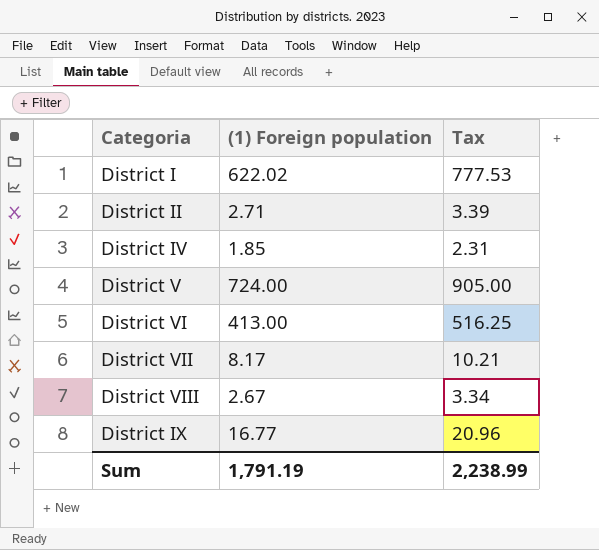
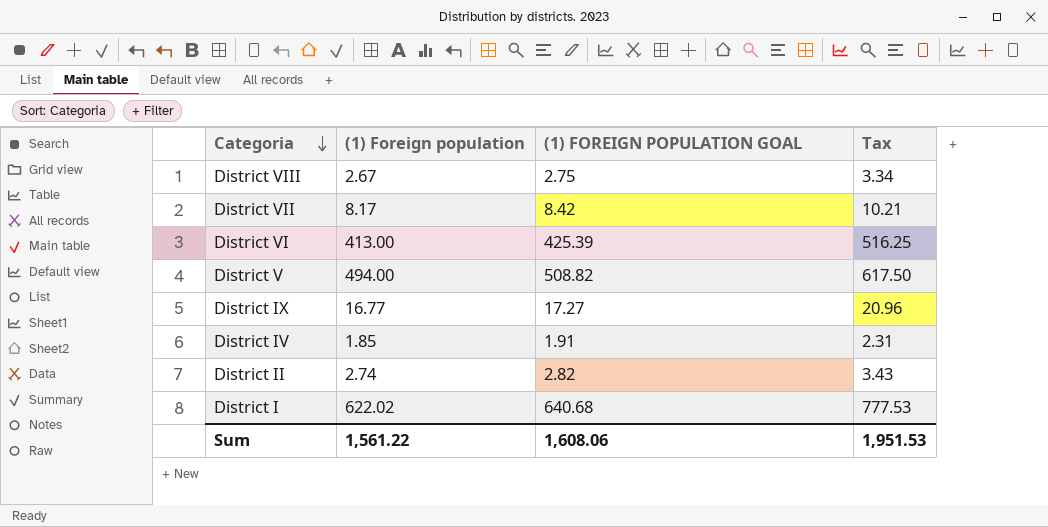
row order: none -> Categoria descending
column (1) FOREIGN POPULATION GOAL | formula: none -> [(1) Foreign population] * 1.03
District V | (1) Foreign population: 724.00 -> 494.00
District V | Tax: 905.00 -> 617.50
District II | (1) Foreign population: 2.71 -> 2.74
District II | Tax: 3.39 -> 3.43
Sum | (1) Foreign population: 1,791.19 -> 1,561.22
Sum | Tax: 2,238.99 -> 1,951.53

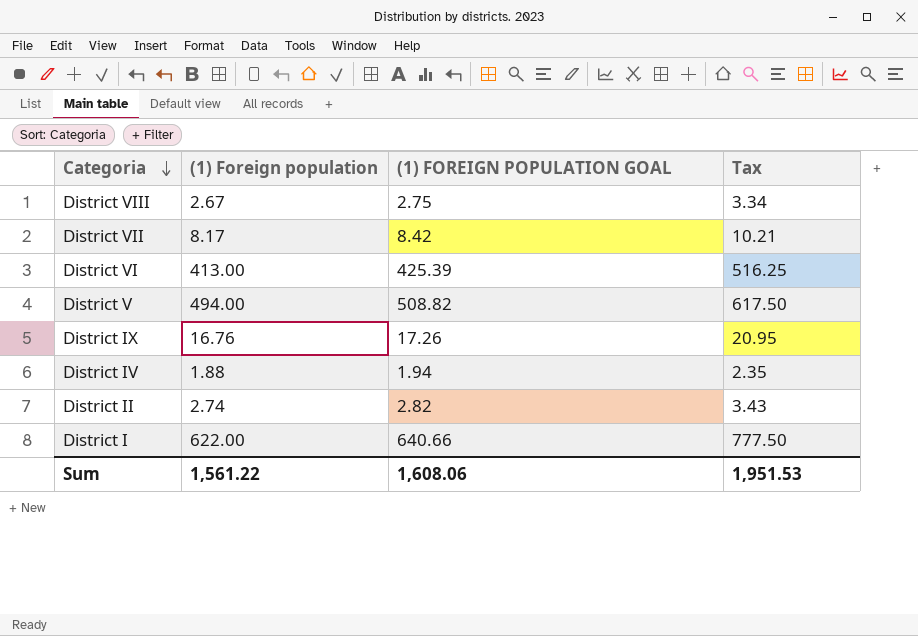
District IX | (1) Foreign population: 16.77 -> 16.76
District IX | (1) FOREIGN POPULATION GOAL: 17.27 -> 17.26
District IX | Tax: 20.96 -> 20.95
District IV | (1) Foreign population: 1.85 -> 1.88
District IV | (1) FOREIGN POPULATION GOAL: 1.91 -> 1.94
District IV | Tax: 2.31 -> 2.35
District I | (1) Foreign population: 622.02 -> 622.00
District I | (1) FOREIGN POPULATION GOAL: 640.68 -> 640.66
District I | Tax: 777.53 -> 777.50

